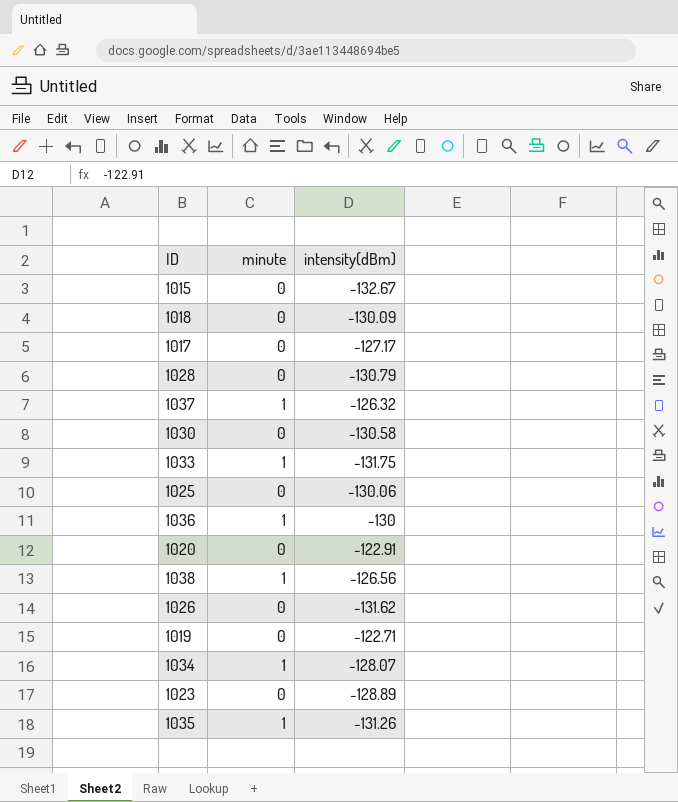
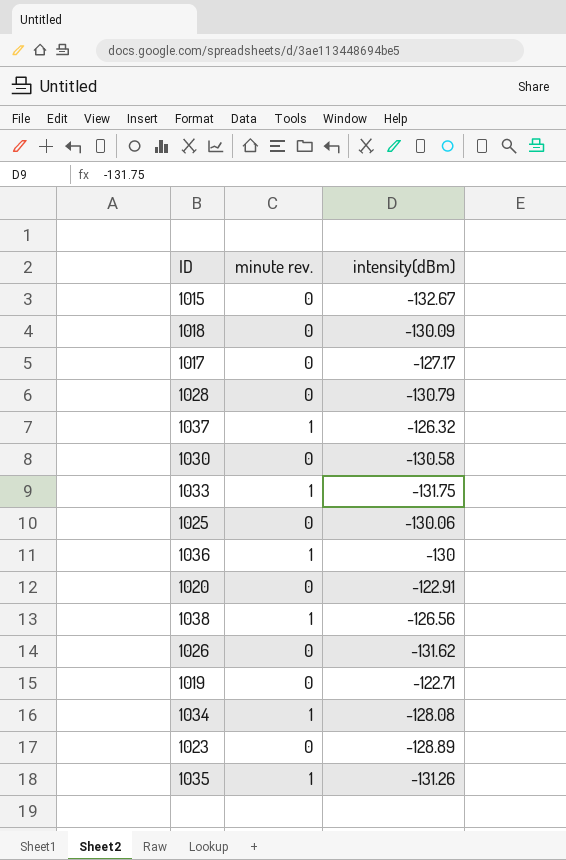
column name: minute -> minute rev.
1034 | intensity(dBm): -128.07 -> -128.08

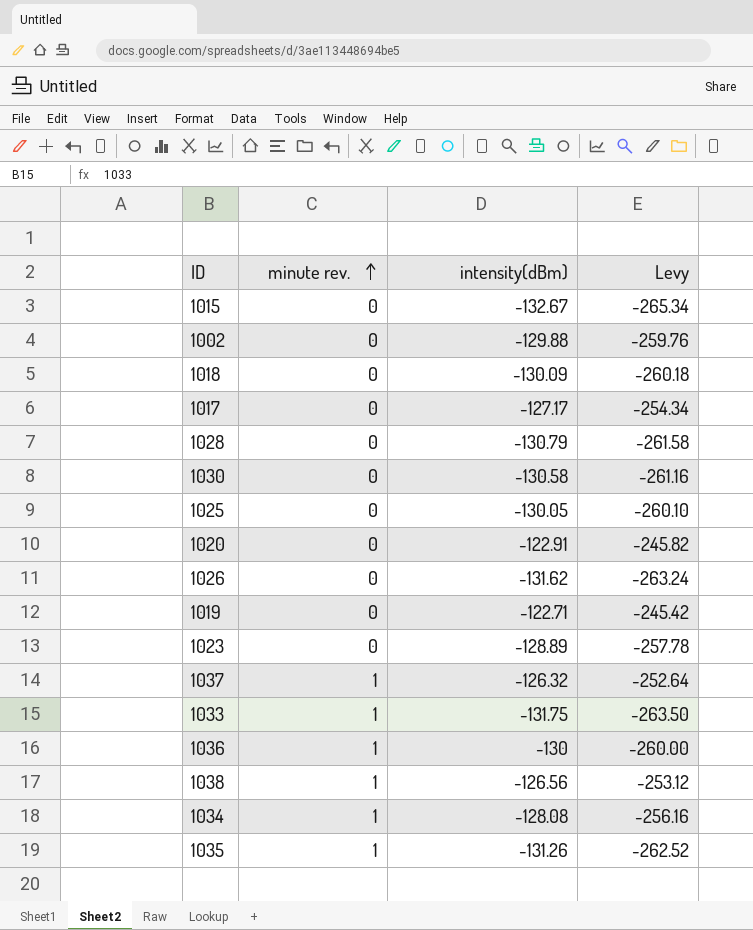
row order: none -> minute rev. ascending
column Levy | formula: none -> [intensity(dBm)] * 2
row 1002: none -> 0 | -129.88 | -259.76
1025 | intensity(dBm): -130.06 -> -130.05

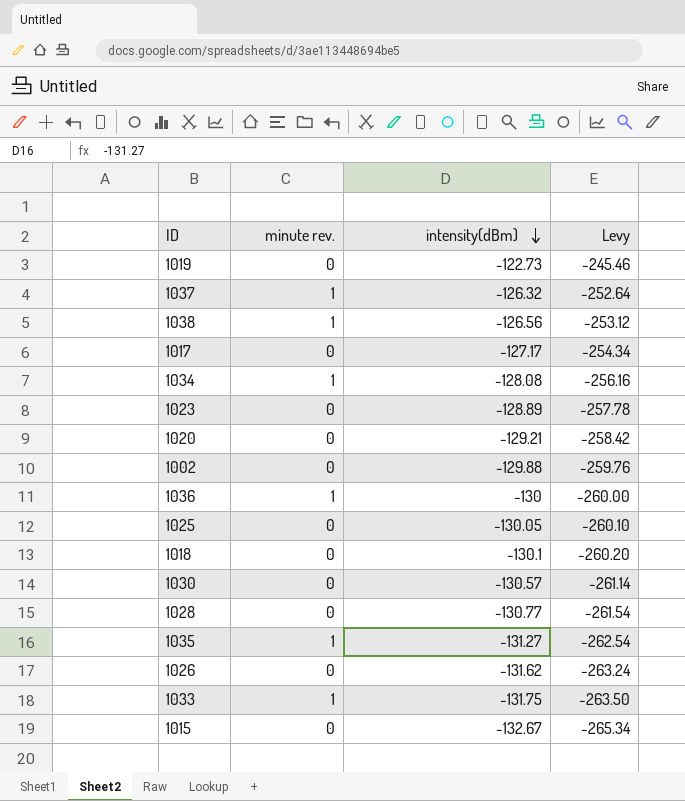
row order: minute rev. ascending -> intensity(dBm) descending
1019 | intensity(dBm): -122.71 -> -122.73
1019 | Levy: -245.42 -> -245.46
1020 | intensity(dBm): -122.91 -> -129.21
1020 | Levy: -245.82 -> -258.42
1018 | intensity(dBm): -130.09 -> -130.1
1018 | Levy: -260.18 -> -260.20
1030 | intensity(dBm): -130.58 -> -130.57
1030 | Levy: -261.16 -> -261.14
1028 | intensity(dBm): -130.79 -> -130.77
1028 | Levy: -261.58 -> -261.54
1035 | intensity(dBm): -131.26 -> -131.27
1035 | Levy: -262.52 -> -262.54

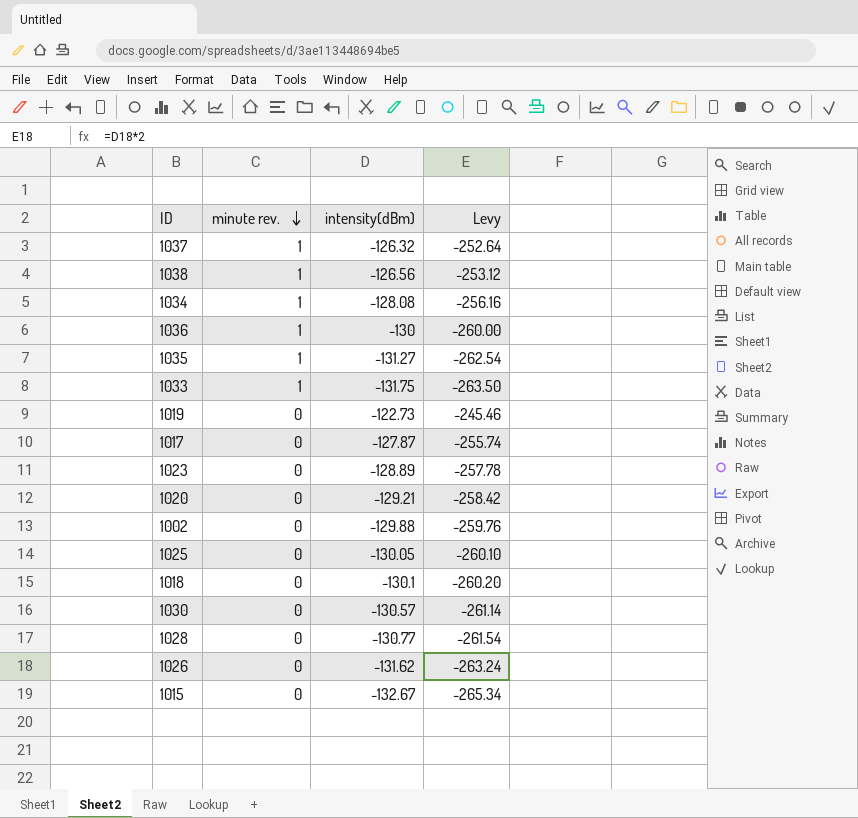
row order: intensity(dBm) descending -> minute rev. descending
1017 | intensity(dBm): -127.17 -> -127.87
1017 | Levy: -254.34 -> -255.74

